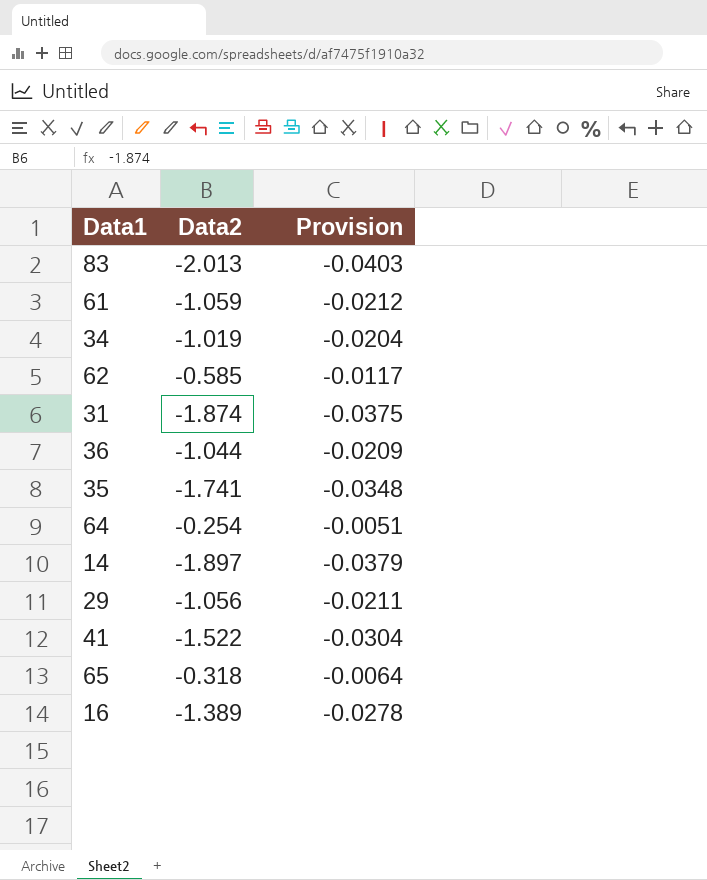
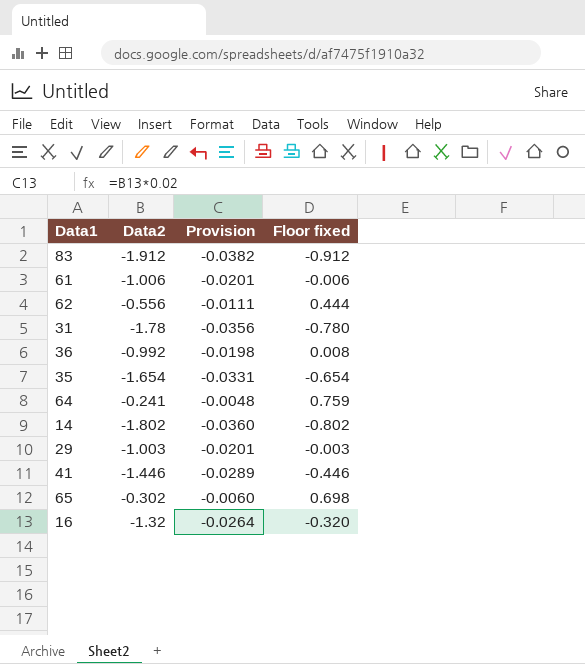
column Floor fixed | formula: none -> [Data2] + 1
row 34: -1.019 | -0.0204 -> none
83 | Data2: -2.013 -> -1.912
83 | Provision: -0.0403 -> -0.0382
61 | Data2: -1.059 -> -1.006
61 | Provision: -0.0212 -> -0.0201
62 | Data2: -0.585 -> -0.556
62 | Provision: -0.0117 -> -0.0111
31 | Data2: -1.874 -> -1.78
31 | Provision: -0.0375 -> -0.0356
36 | Data2: -1.044 -> -0.992
36 | Provision: -0.0209 -> -0.0198
35 | Data2: -1.741 -> -1.654
35 | Provision: -0.0348 -> -0.0331
64 | Data2: -0.254 -> -0.241
64 | Provision: -0.0051 -> -0.0048
14 | Data2: -1.897 -> -1.802
14 | Provision: -0.0379 -> -0.0360
29 | Data2: -1.056 -> -1.003
29 | Provision: -0.0211 -> -0.0201
41 | Data2: -1.522 -> -1.446
41 | Provision: -0.0304 -> -0.0289
65 | Data2: -0.318 -> -0.302
65 | Provision: -0.0064 -> -0.0060
16 | Data2: -1.389 -> -1.32
16 | Provision: -0.0278 -> -0.0264

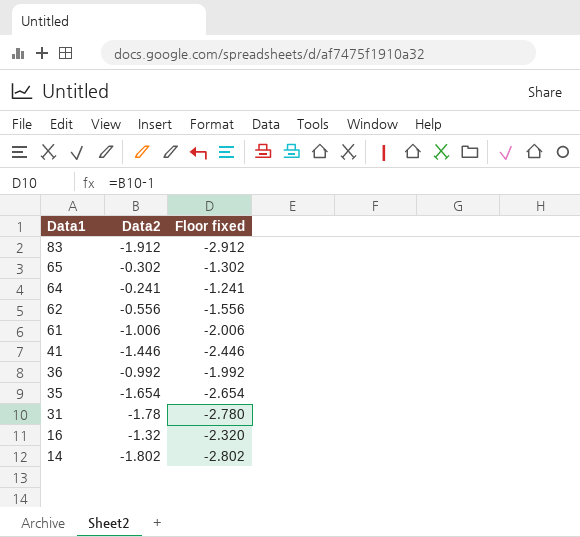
row order: none -> Data1 descending
column Provision | formula: [Data2] * 0.02 -> none
column Floor fixed | formula: [Data2] + 1 -> [Data2] - 1
row 29: -1.003 | -0.0201 | -0.003 -> none

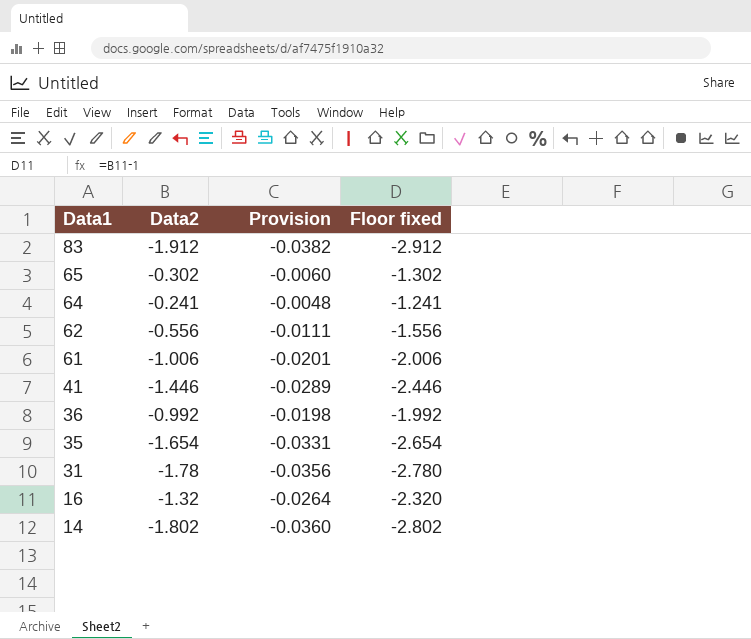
column Provision | formula: none -> [Data2] * 0.02

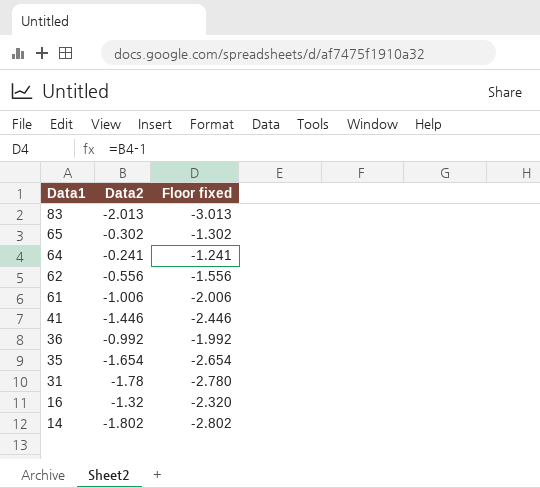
column Provision | formula: [Data2] * 0.02 -> none
83 | Data2: -1.912 -> -2.013
83 | Floor fixed: -2.912 -> -3.013

